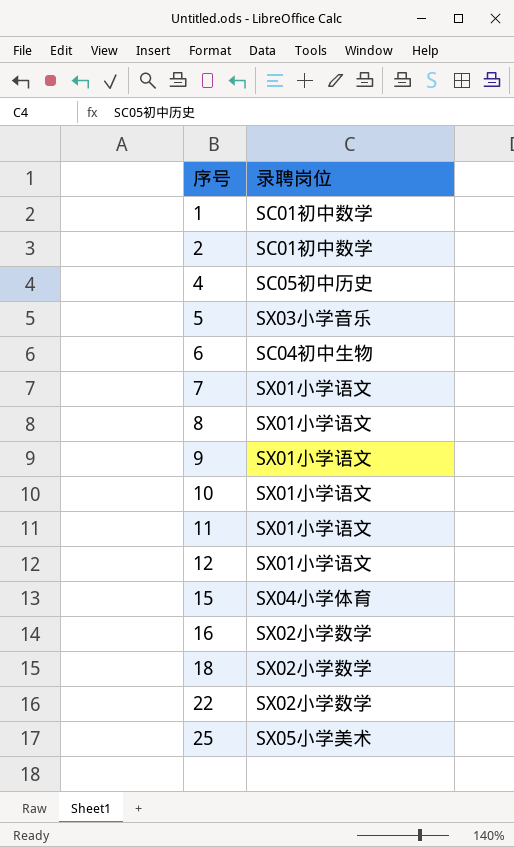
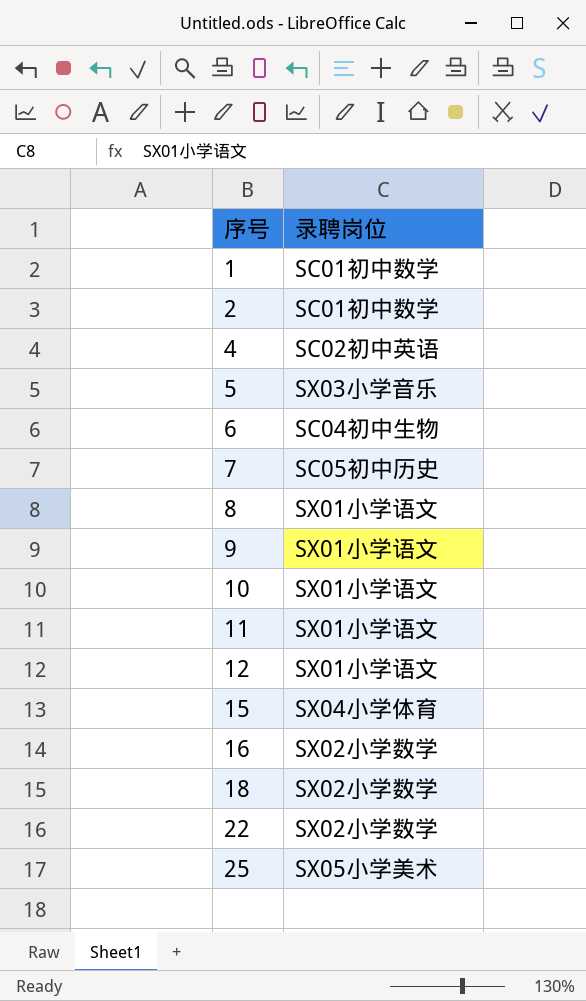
4 | 录聘岗位: SC05初中历史 -> SC02初中英语
7 | 录聘岗位: SX01小学语文 -> SC05初中历史

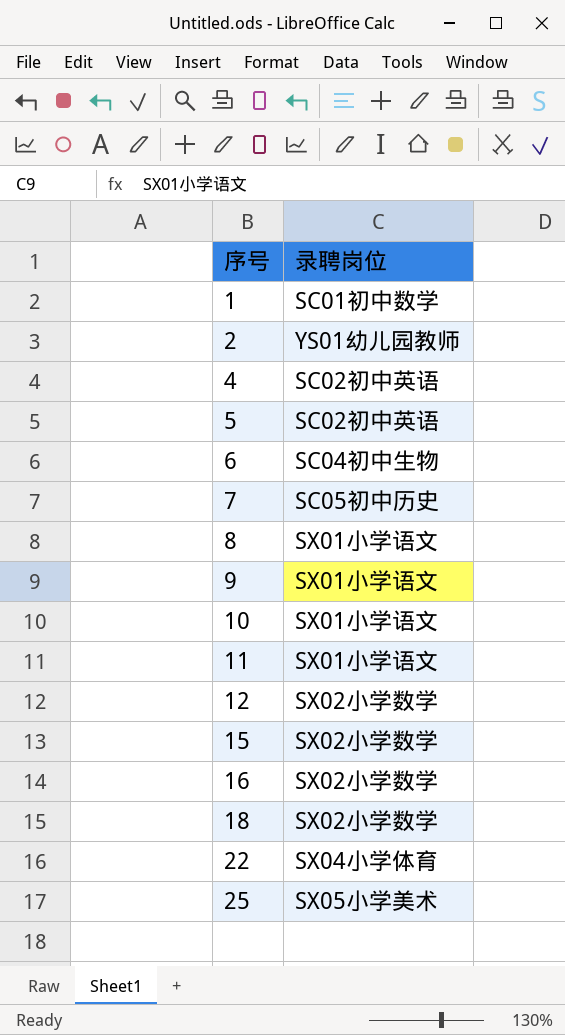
2 | 录聘岗位: SC01初中数学 -> YS01幼儿园教师
5 | 录聘岗位: SX03小学音乐 -> SC02初中英语
12 | 录聘岗位: SX01小学语文 -> SX02小学数学
15 | 录聘岗位: SX04小学体育 -> SX02小学数学
22 | 录聘岗位: SX02小学数学 -> SX04小学体育

